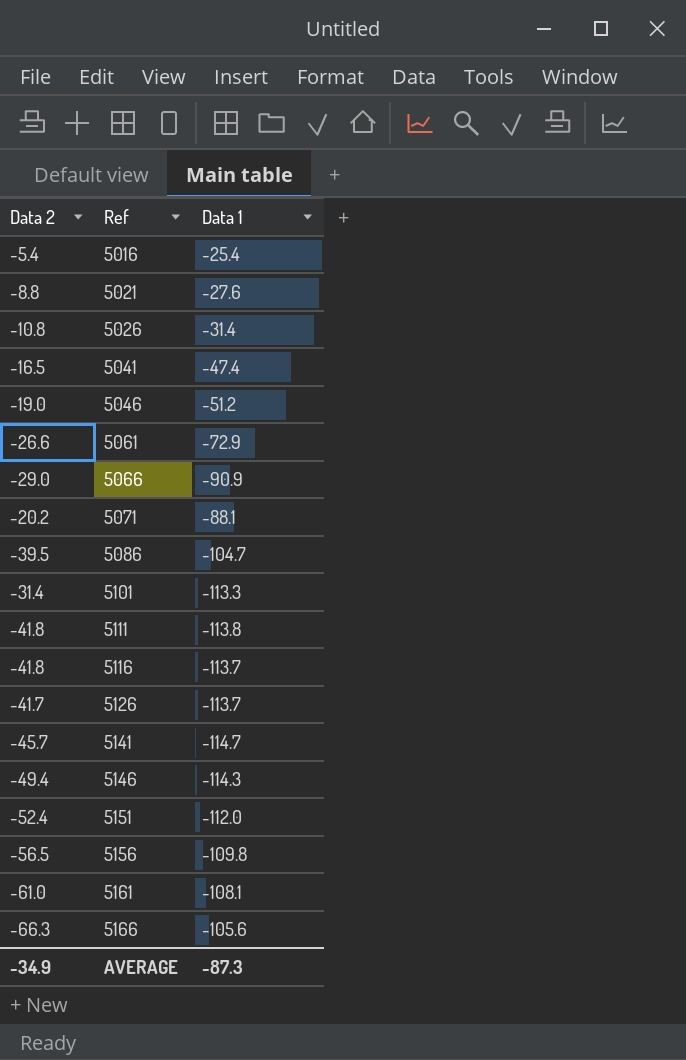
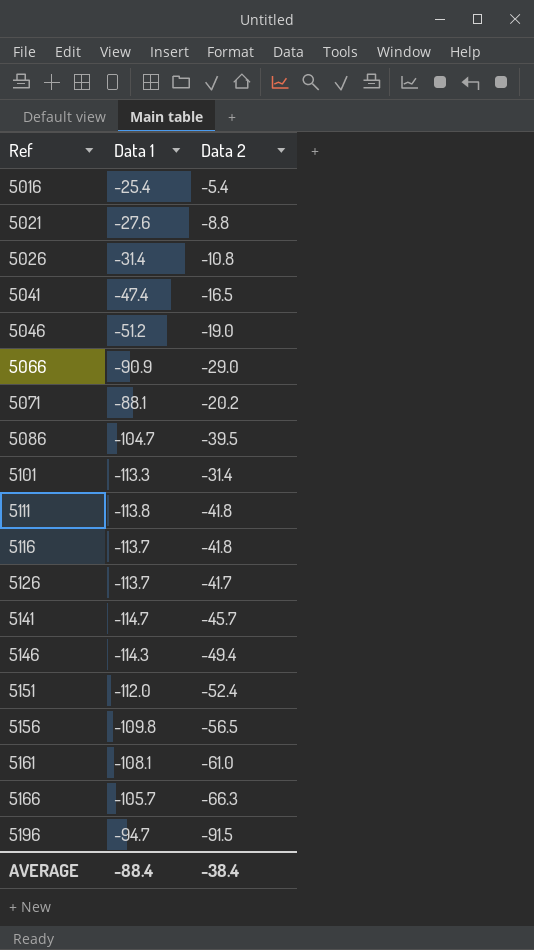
column Data 2 | position: 1 -> 3
row 5061: -26.6 | -72.9 -> none
5166 | Data 1: -105.6 -> -105.7
row 5196: none -> -94.7 | -91.5
AVERAGE | Data 1: -87.3 -> -88.4
AVERAGE | Data 2: -34.9 -> -38.4

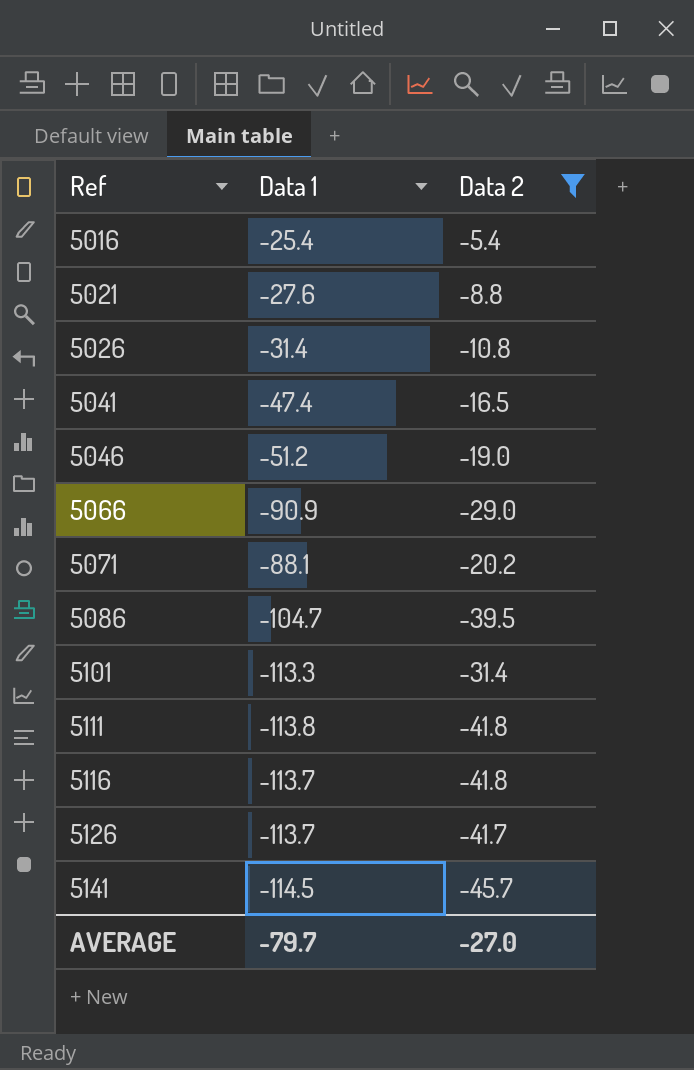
filter: none -> Data 2 >= -45.7
5141 | Data 1: -114.7 -> -114.5
AVERAGE | Data 1: -88.4 -> -79.7
AVERAGE | Data 2: -38.4 -> -27.0

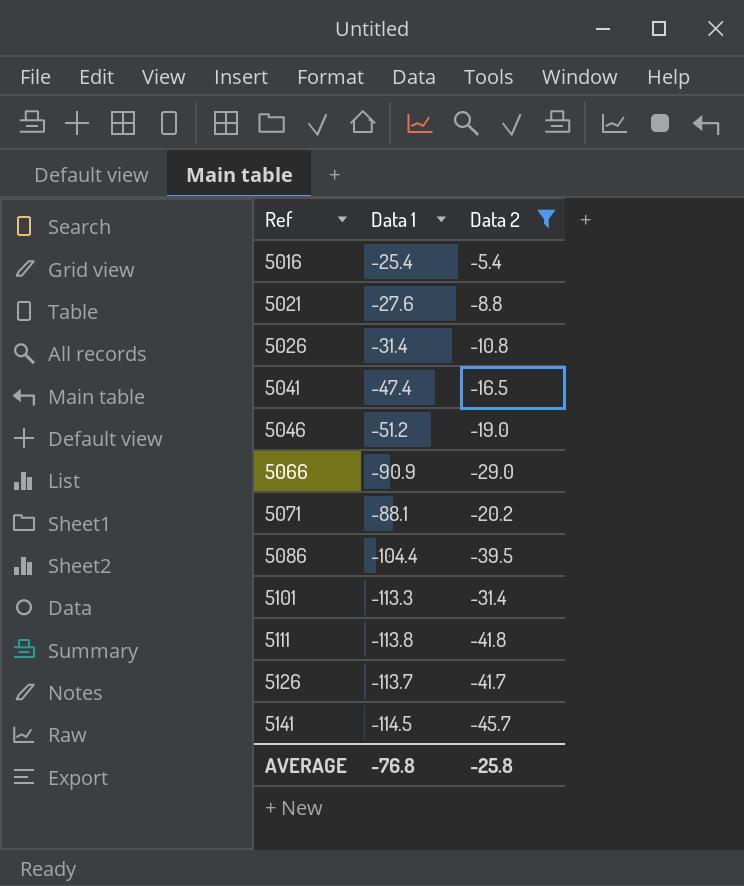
row 5116: -113.7 | -41.8 -> none
5086 | Data 1: -104.7 -> -104.4
AVERAGE | Data 1: -79.7 -> -76.8
AVERAGE | Data 2: -27.0 -> -25.8

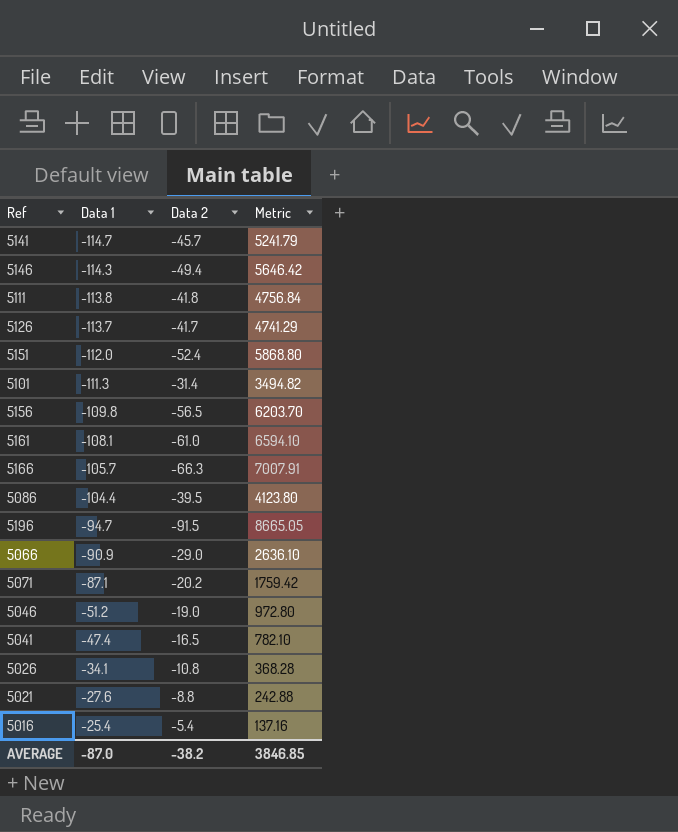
filter: Data 2 >= -45.7 -> none
row order: Ref ascending -> Data 1 ascending
column Metric | formula: none -> [Data 1] * [Data 2]
5141 | Data 1: -114.5 -> -114.7
5101 | Data 1: -113.3 -> -111.3
5071 | Data 1: -88.1 -> -87.1
5026 | Data 1: -31.4 -> -34.1
AVERAGE | Data 1: -76.8 -> -87.0
AVERAGE | Data 2: -25.8 -> -38.2

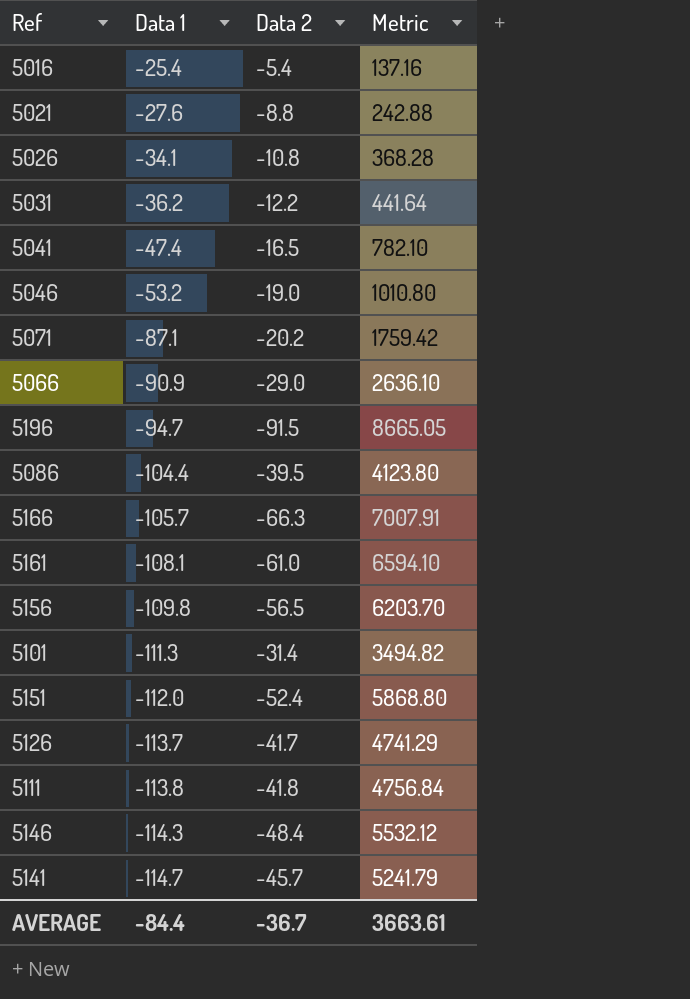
row order: Data 1 ascending -> Data 1 descending
row 5031: none -> -36.2 | -12.2 | 441.64
5046 | Data 1: -51.2 -> -53.2
5046 | Metric: 972.80 -> 1010.80
5146 | Data 2: -49.4 -> -48.4
5146 | Metric: 5646.42 -> 5532.12
AVERAGE | Data 1: -87.0 -> -84.4
AVERAGE | Data 2: -38.2 -> -36.7
AVERAGE | Metric: 3846.85 -> 3663.61

